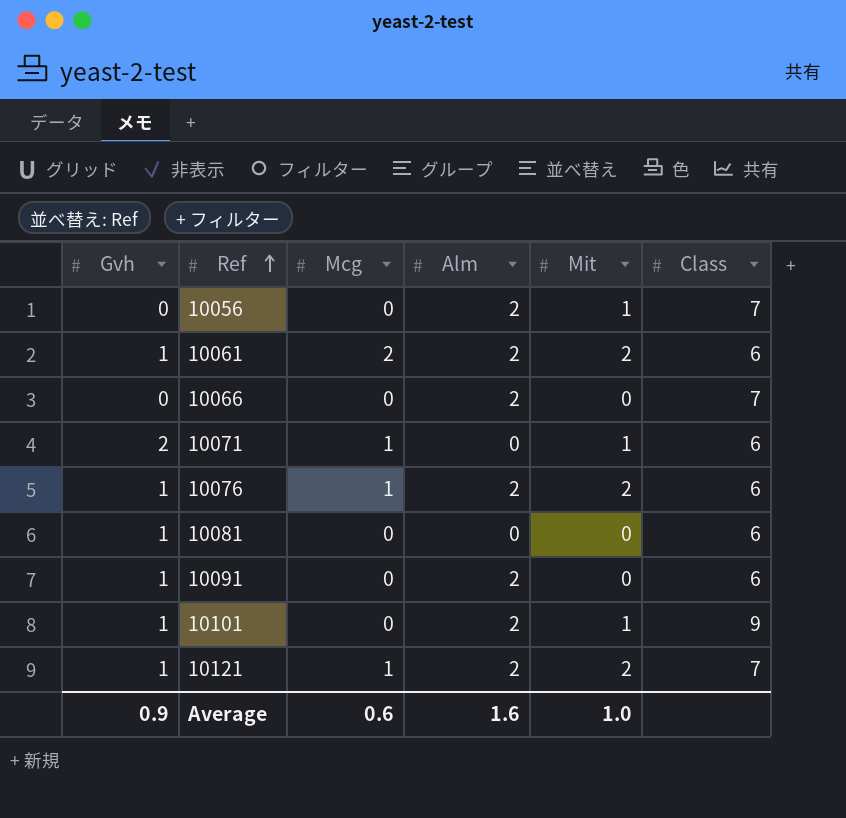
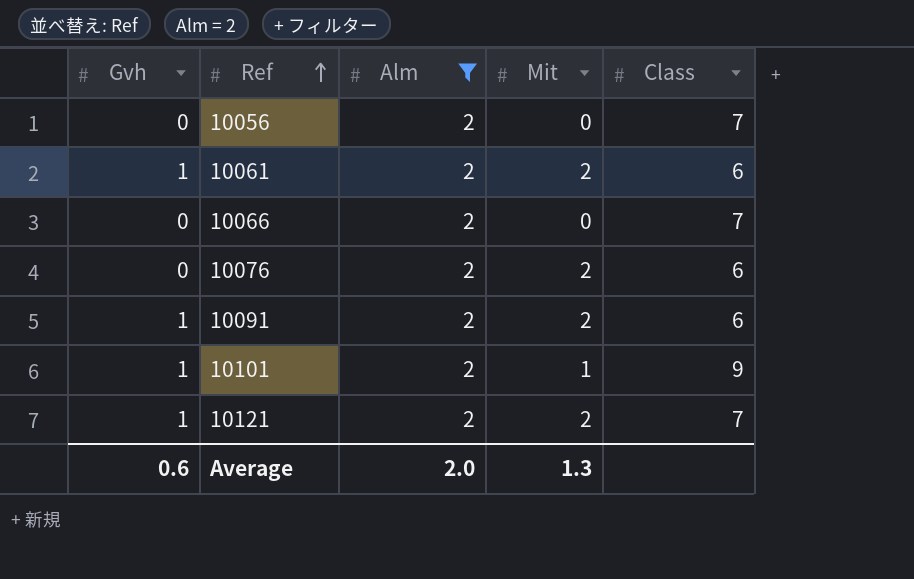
filter: none -> Alm = 2
column Mcg | position: 3 -> none
10056 | Mit: 1 -> 0
10076 | Gvh: 1 -> 0
10091 | Mit: 0 -> 2
Average | Gvh: 0.9 -> 0.6
Average | Alm: 1.6 -> 2.0
Average | Mit: 1.0 -> 1.3

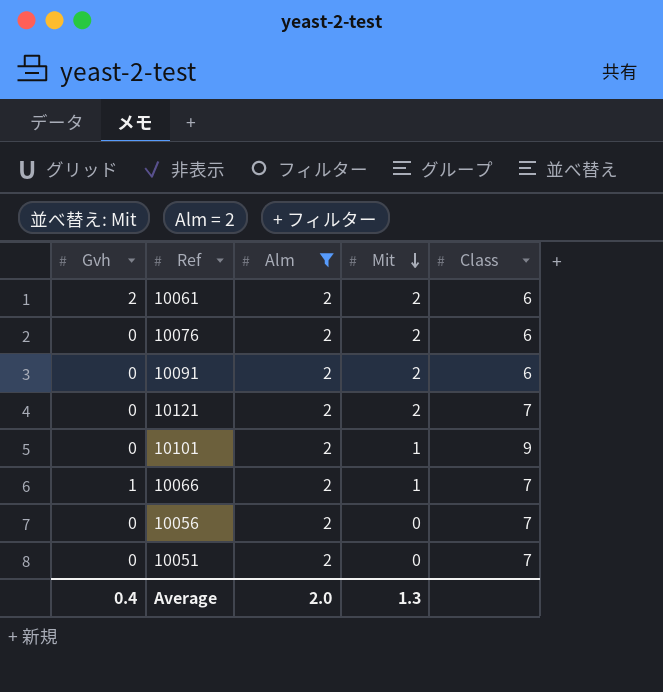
row order: Ref ascending -> Mit descending
10061 | Gvh: 1 -> 2
10091 | Gvh: 1 -> 0
10121 | Gvh: 1 -> 0
10101 | Gvh: 1 -> 0
10066 | Gvh: 0 -> 1
10066 | Mit: 0 -> 1
row 10051: none -> 0 | 2 | 0 | 7
Average | Gvh: 0.6 -> 0.4

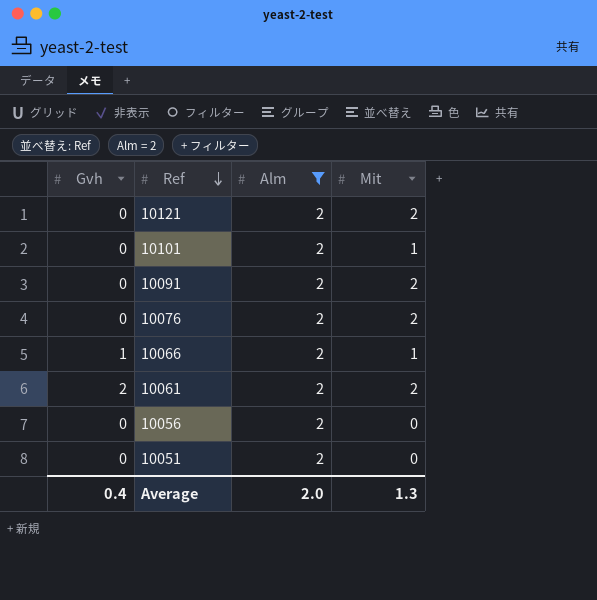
row order: Mit descending -> Ref descending
column Class | position: 5 -> none

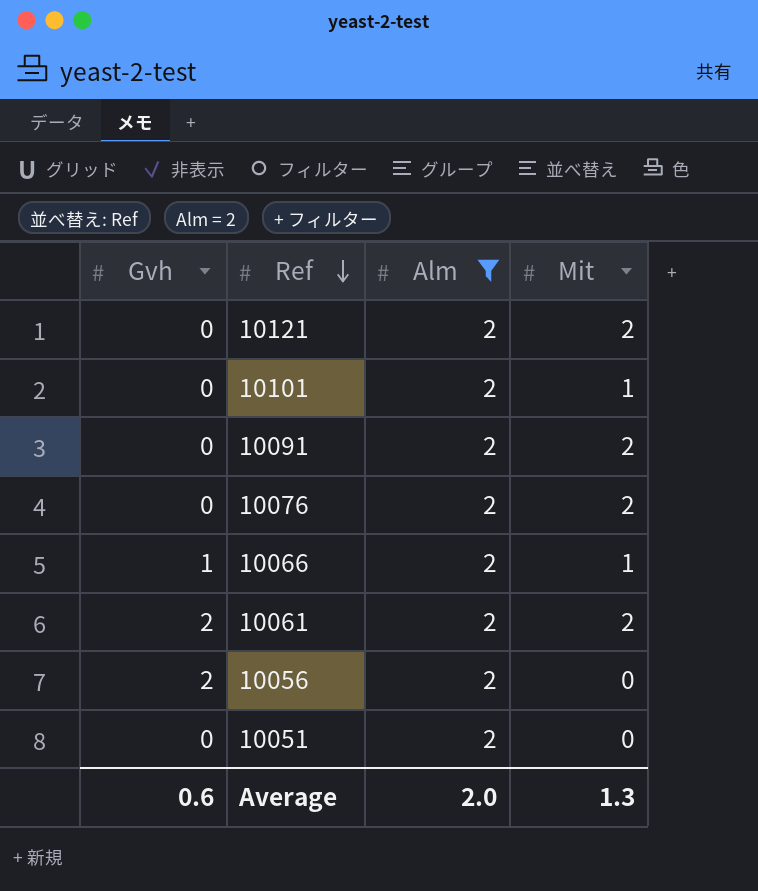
10056 | Gvh: 0 -> 2
Average | Gvh: 0.4 -> 0.6

